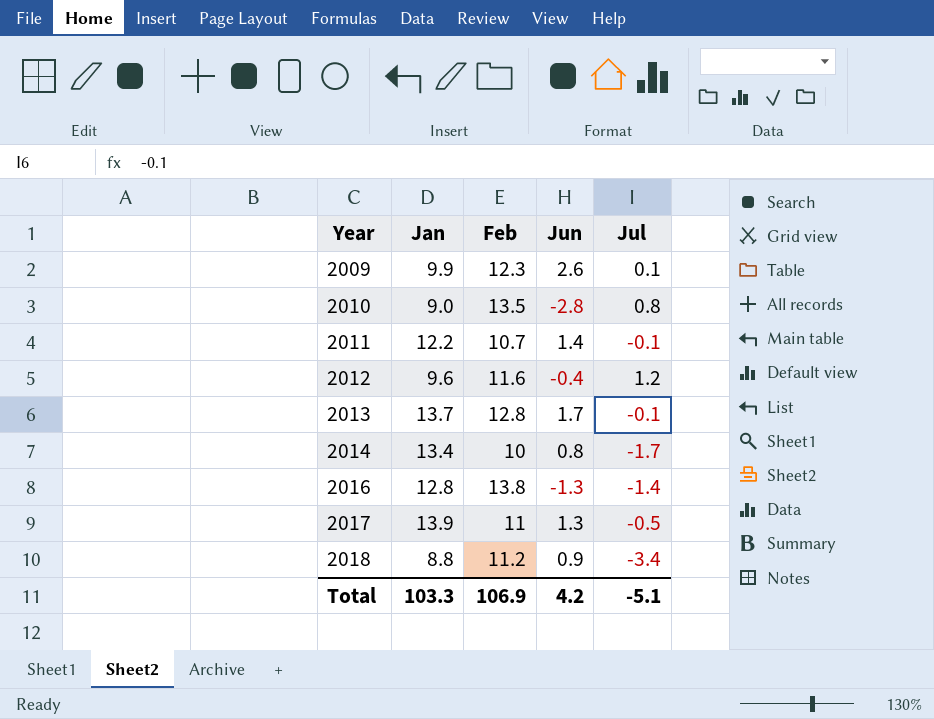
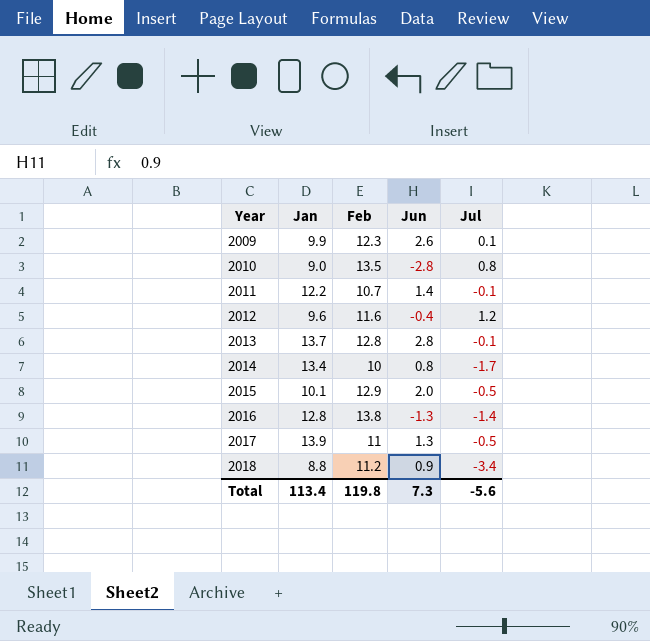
2013 | Jun: 1.7 -> 2.8
row 2015: none -> 10.1 | 12.9 | 2.0 | -0.5
Total | Jan: 103.3 -> 113.4
Total | Feb: 106.9 -> 119.8
Total | Jun: 4.2 -> 7.3
Total | Jul: -5.1 -> -5.6

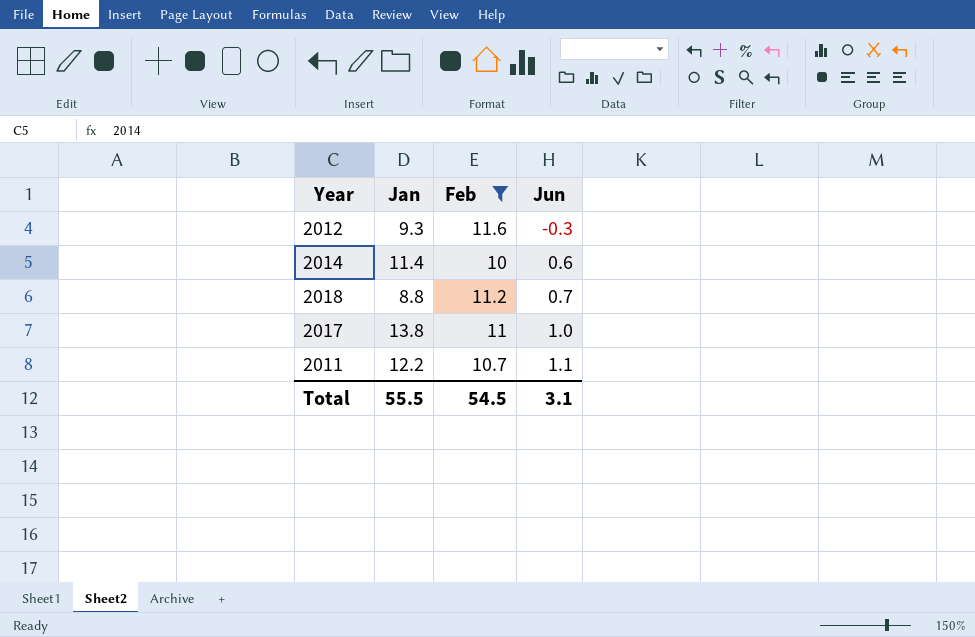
filter: none -> Feb <= 11.6
row order: Year ascending -> Jun ascending
column Jul | position: 5 -> none
2012 | Jan: 9.6 -> 9.3
2012 | Jun: -0.4 -> -0.3
2014 | Jan: 13.4 -> 11.4
2014 | Jun: 0.8 -> 0.6
2018 | Jun: 0.9 -> 0.7
2017 | Jan: 13.9 -> 13.8
2017 | Jun: 1.3 -> 1.0
2011 | Jun: 1.4 -> 1.1
Total | Jan: 113.4 -> 55.5
Total | Feb: 119.8 -> 54.5
Total | Jun: 7.3 -> 3.1

